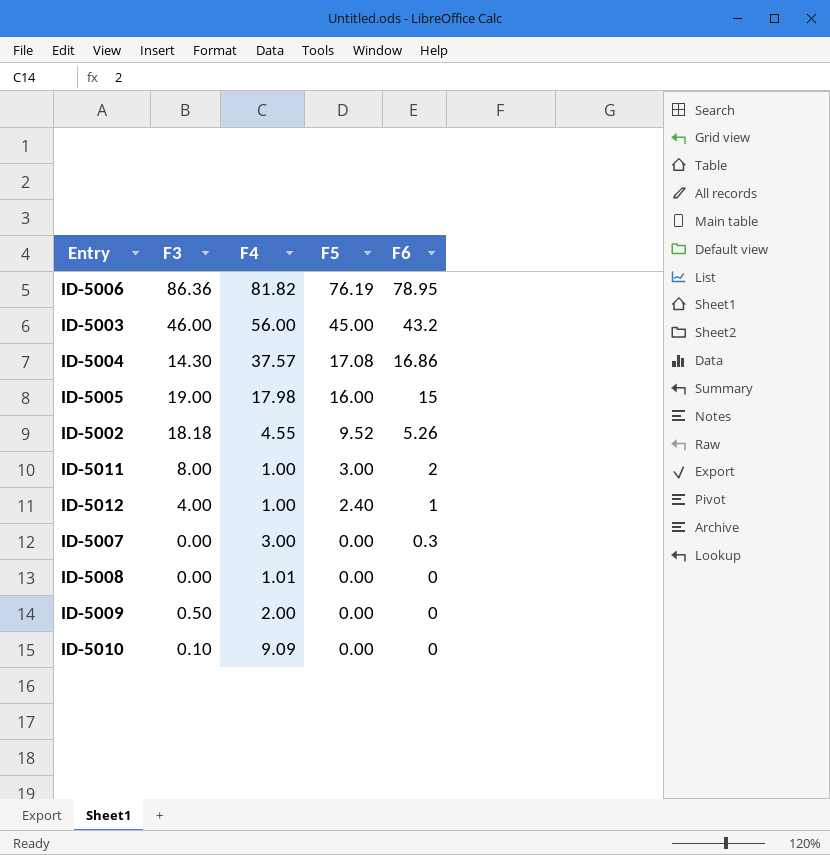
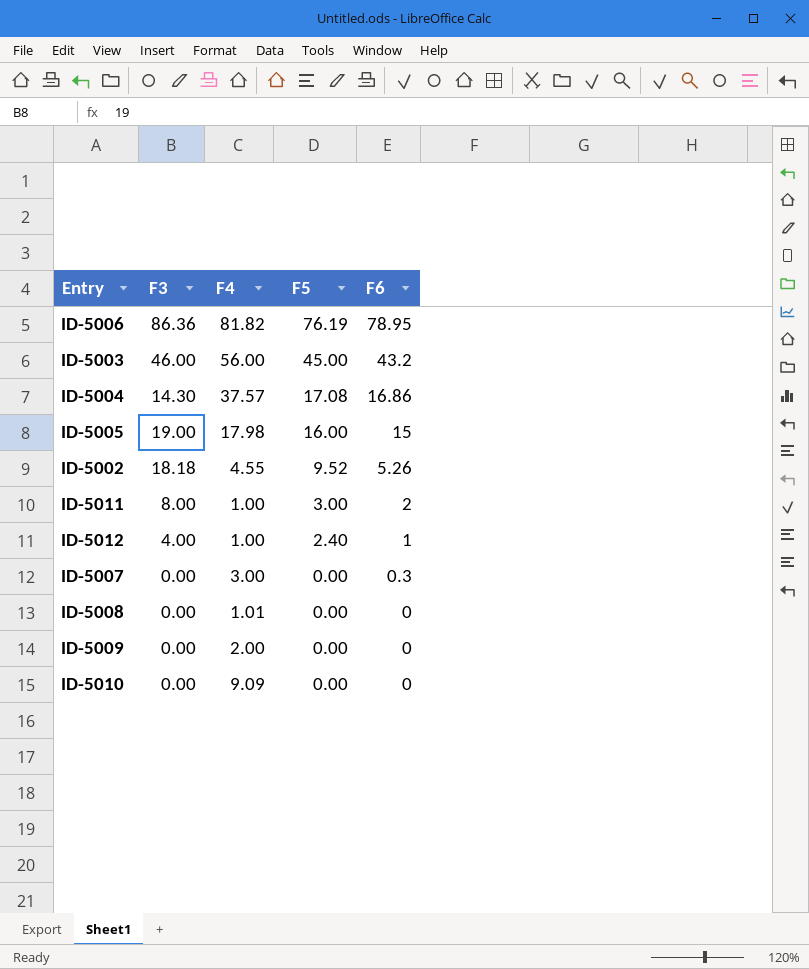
ID-5009 | F3: 0.50 -> 0.00
ID-5010 | F3: 0.10 -> 0.00

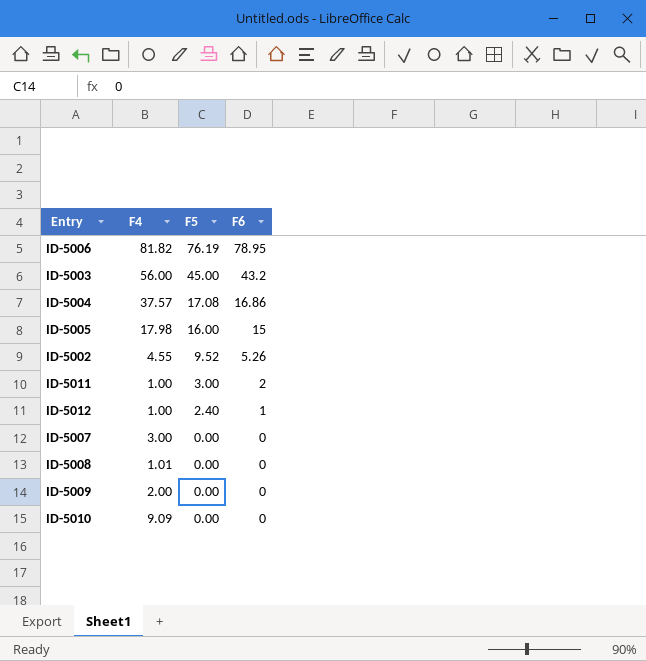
column F3 | position: 2 -> none
ID-5007 | F6: 0.3 -> 0

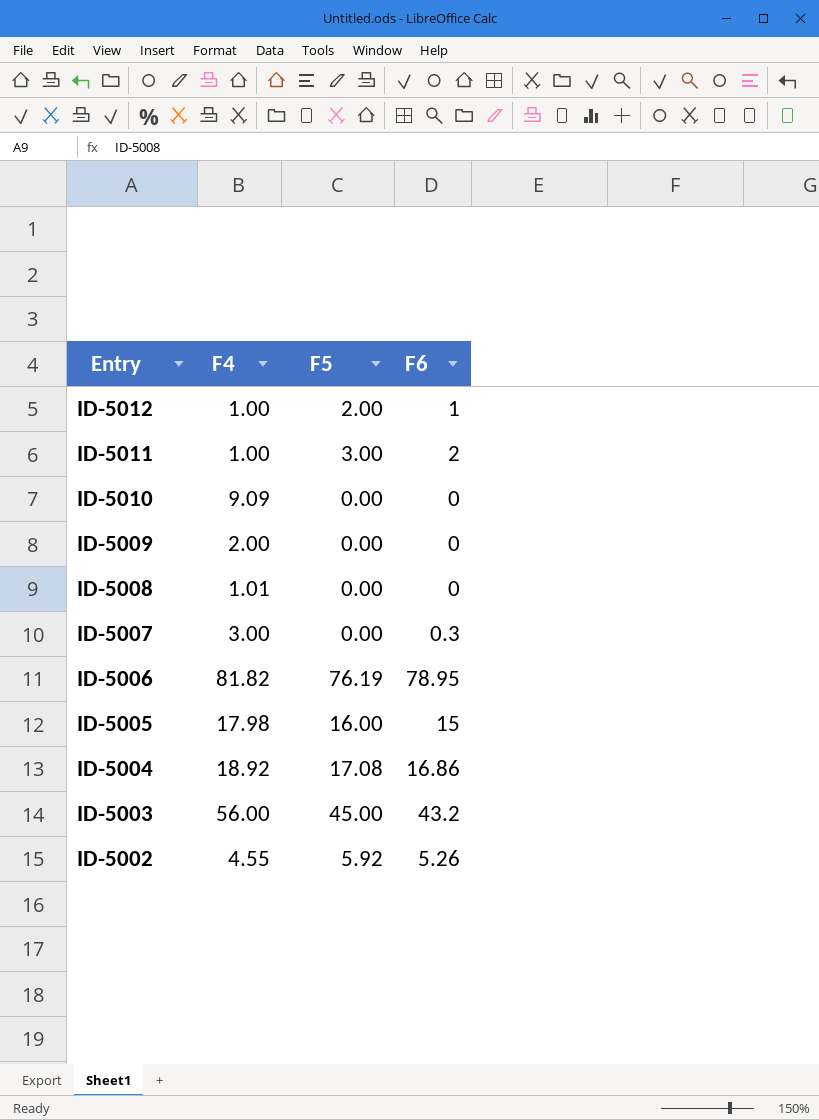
row order: F5 descending -> Entry descending
ID-5012 | F5: 2.40 -> 2.00
ID-5007 | F6: 0 -> 0.3
ID-5004 | F4: 37.57 -> 18.92
ID-5002 | F5: 9.52 -> 5.92

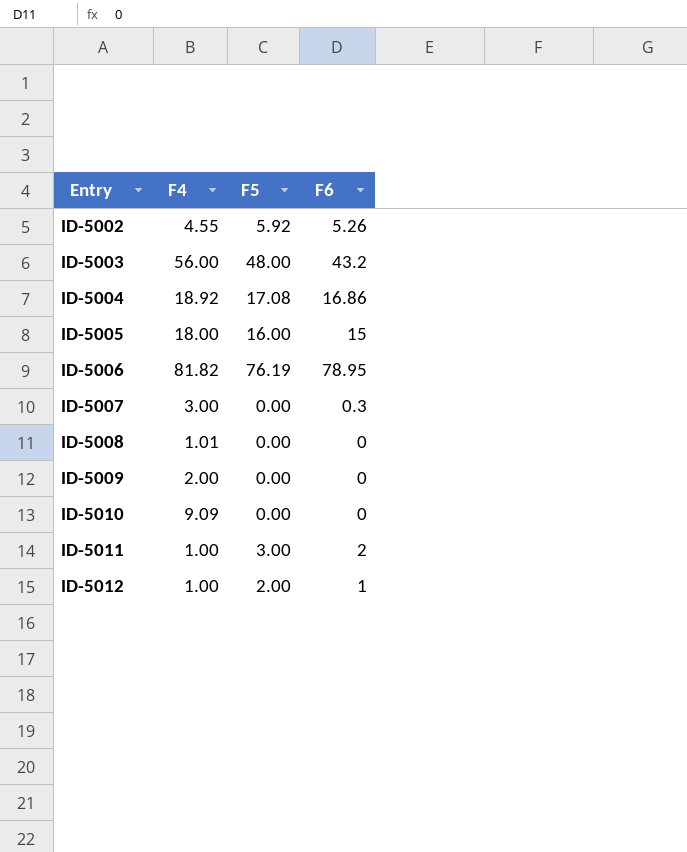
row order: Entry descending -> Entry ascending
ID-5003 | F5: 45.00 -> 48.00
ID-5005 | F4: 17.98 -> 18.00

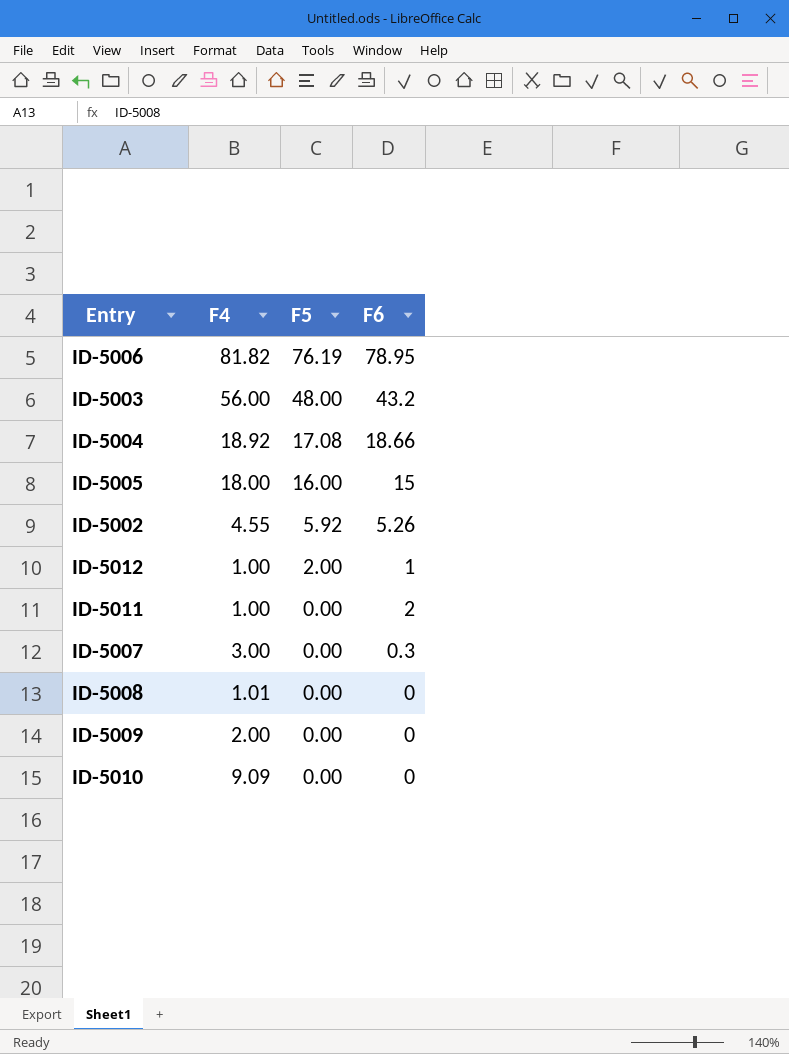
row order: Entry ascending -> F5 descending
ID-5004 | F6: 16.86 -> 18.66
ID-5011 | F5: 3.00 -> 0.00

